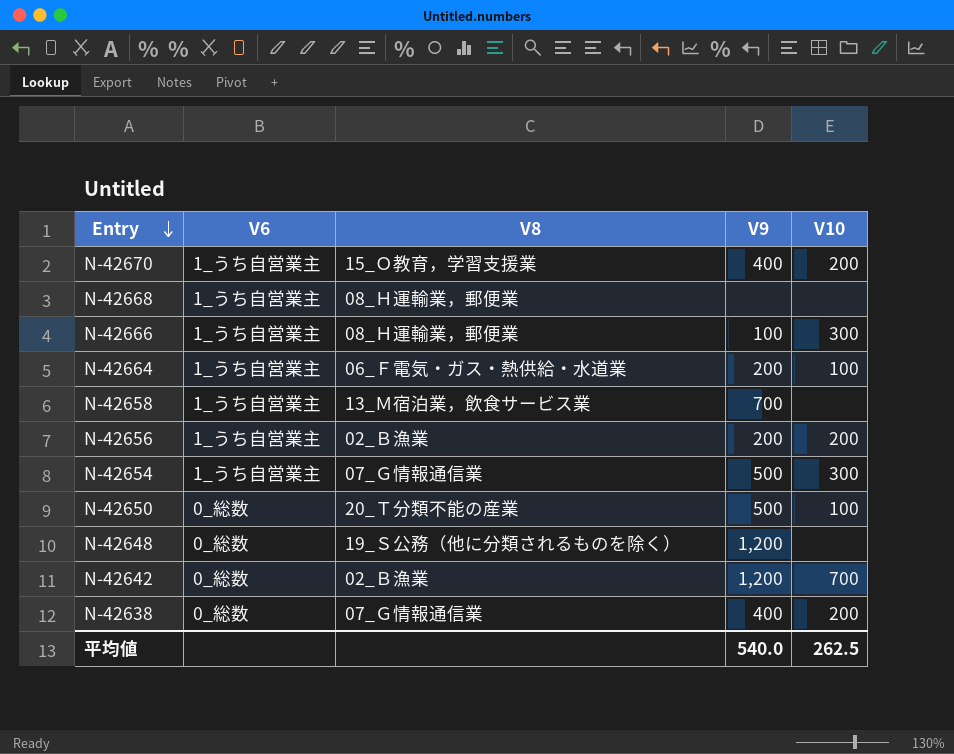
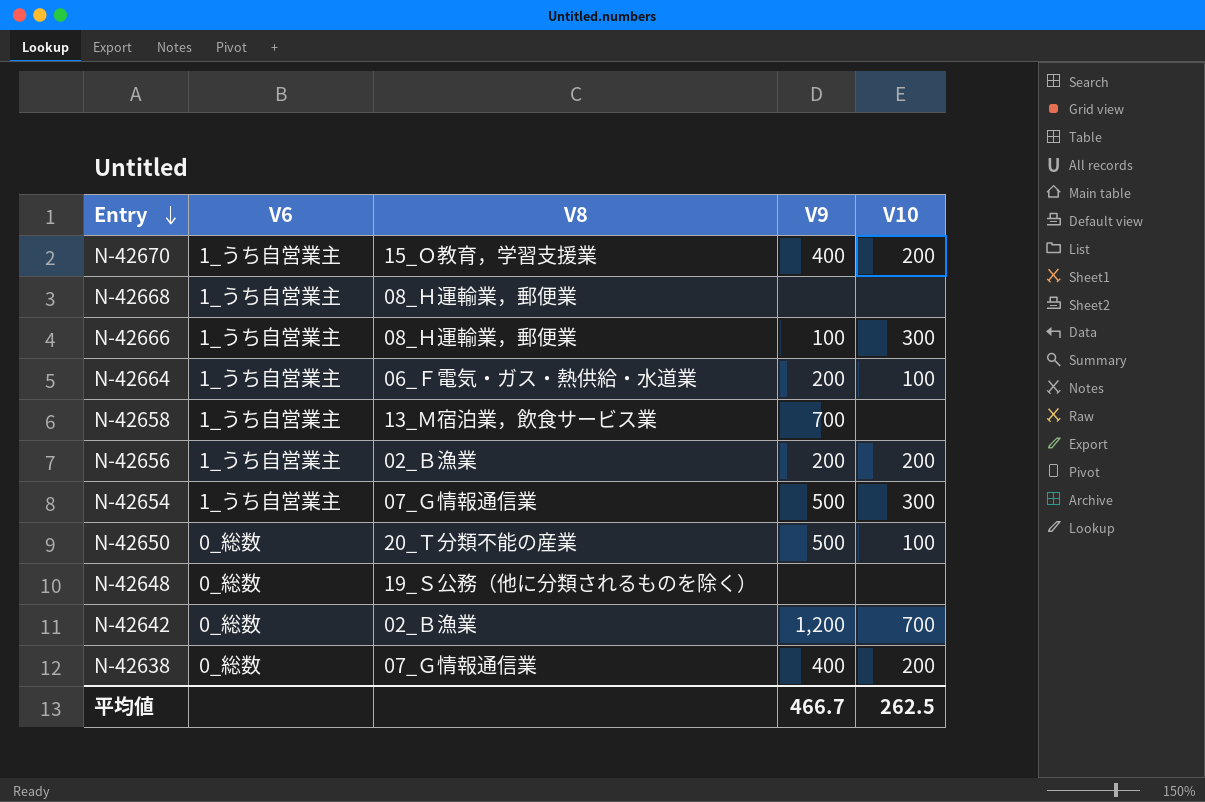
N-42648 | V9: 1,200 -> none
平均値 | V9: 540.0 -> 466.7

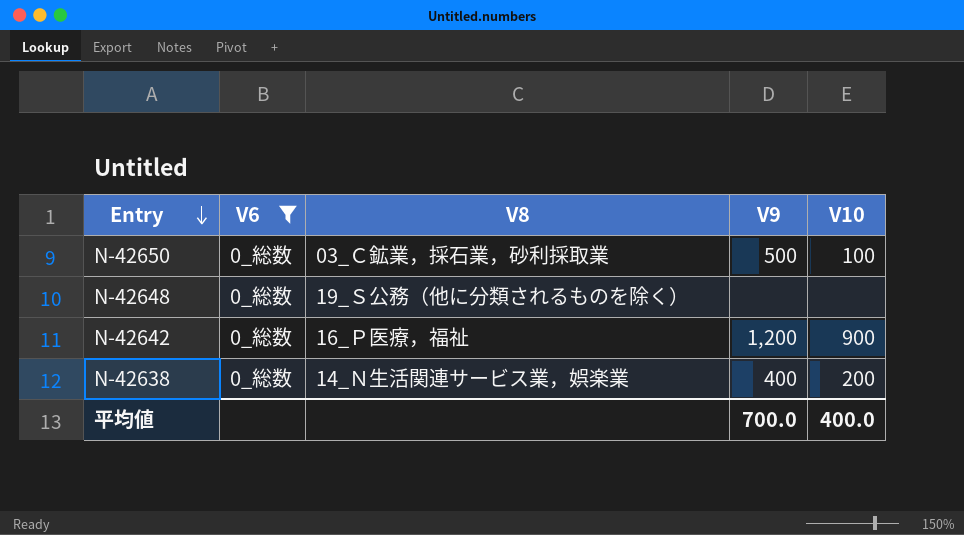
filter: none -> V6 = 0_総数
N-42650 | V8: 20_Ｔ分類不能の産業 -> 03_Ｃ鉱業，採石業，砂利採取業
N-42642 | V8: 02_Ｂ漁業 -> 16_Ｐ医療，福祉
N-42642 | V10: 700 -> 900
N-42638 | V8: 07_Ｇ情報通信業 -> 14_Ｎ生活関連サービス業，娯楽業
平均値 | V9: 466.7 -> 700.0
平均値 | V10: 262.5 -> 400.0

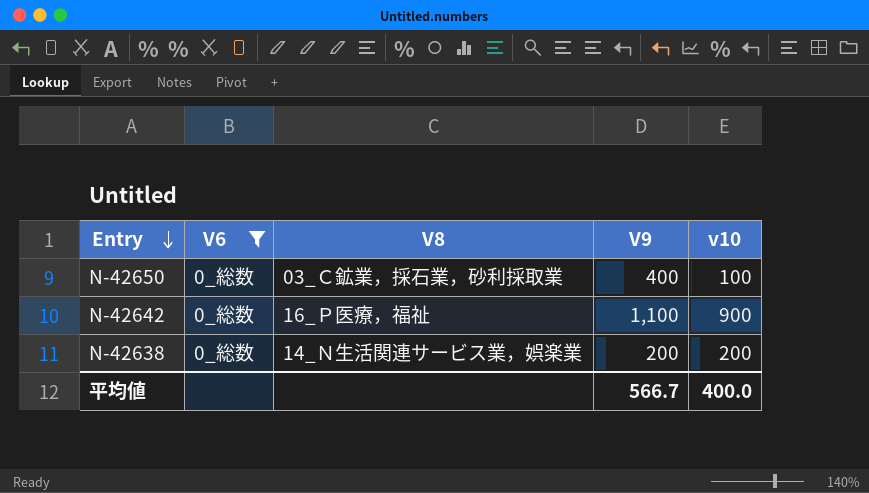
column name: V10 -> v10
row N-42648: 0_総数 | 19_Ｓ公務（他に分類されるものを除く） | none | none -> none
N-42650 | V9: 500 -> 400
N-42642 | V9: 1,200 -> 1,100
N-42638 | V9: 400 -> 200
平均値 | V9: 700.0 -> 566.7

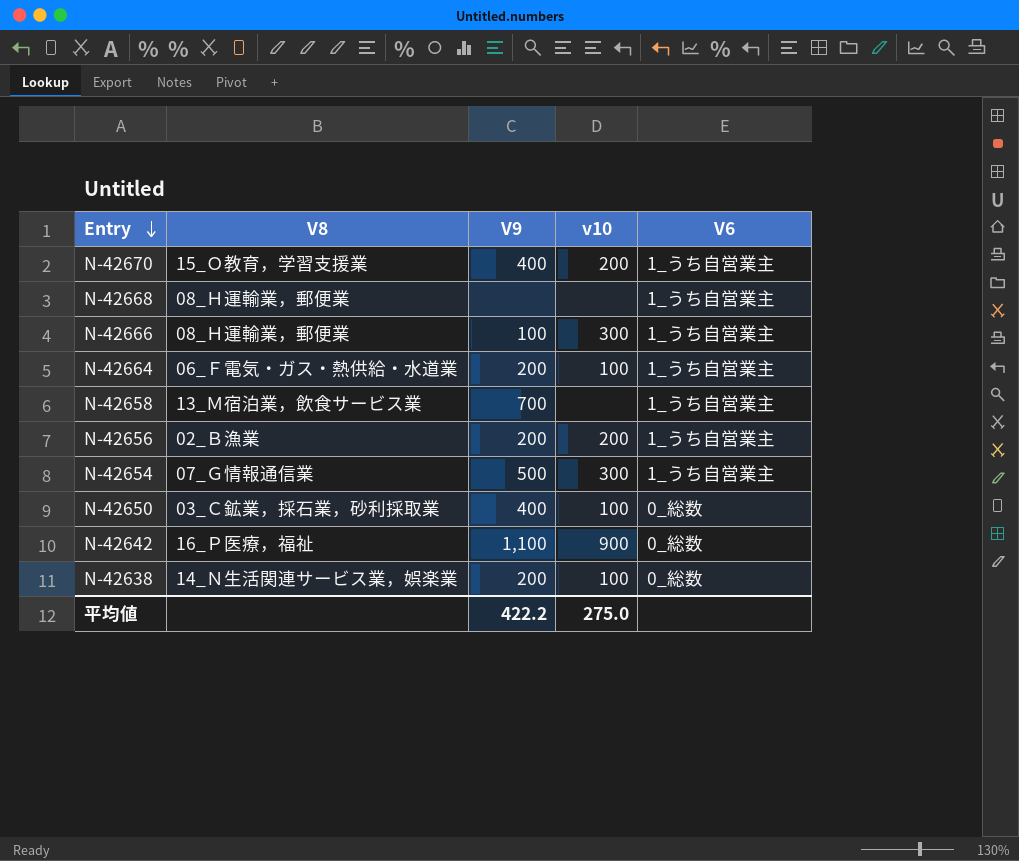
filter: V6 = 0_総数 -> none
column V6 | position: 2 -> 5
N-42638 | v10: 200 -> 100
平均値 | V9: 566.7 -> 422.2
平均値 | v10: 400.0 -> 275.0

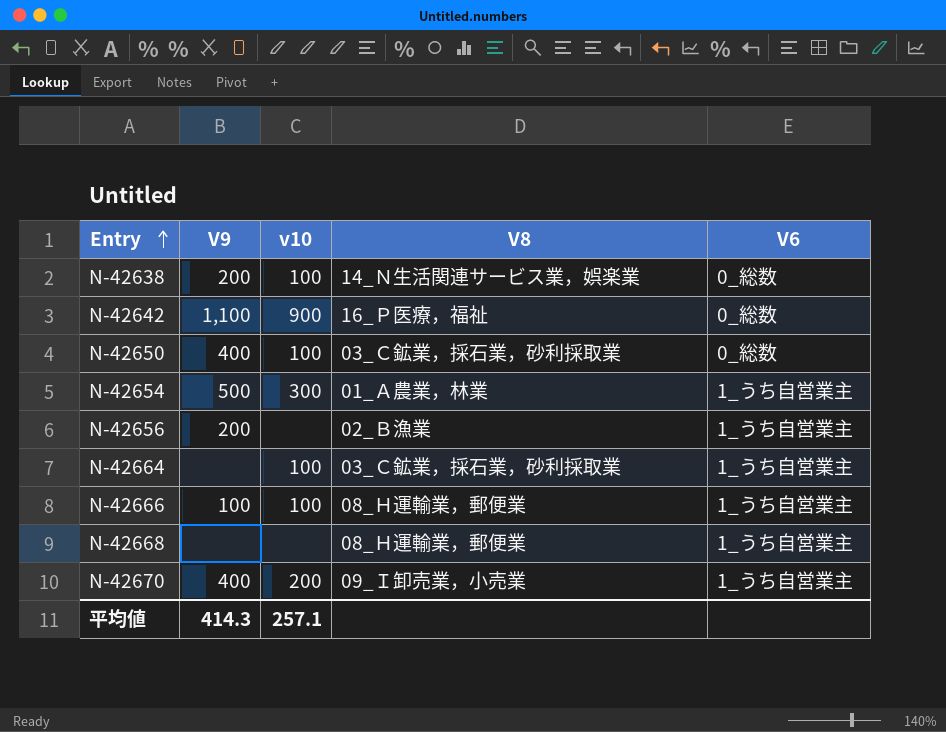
row order: Entry descending -> Entry ascending
column V8 | position: 2 -> 4
row N-42658: 13_Ｍ宿泊業，飲食サービス業 | 700 | none | 1_うち自営業主 -> none
N-42654 | V8: 07_Ｇ情報通信業 -> 01_Ａ農業，林業
N-42656 | v10: 200 -> none
N-42664 | V9: 200 -> none
N-42664 | V8: 06_Ｆ電気・ガス・熱供給・水道業 -> 03_Ｃ鉱業，採石業，砂利採取業
N-42666 | v10: 300 -> 100
N-42670 | V8: 15_Ｏ教育，学習支援業 -> 09_Ｉ卸売業，小売業
平均値 | V9: 422.2 -> 414.3
平均値 | v10: 275.0 -> 257.1

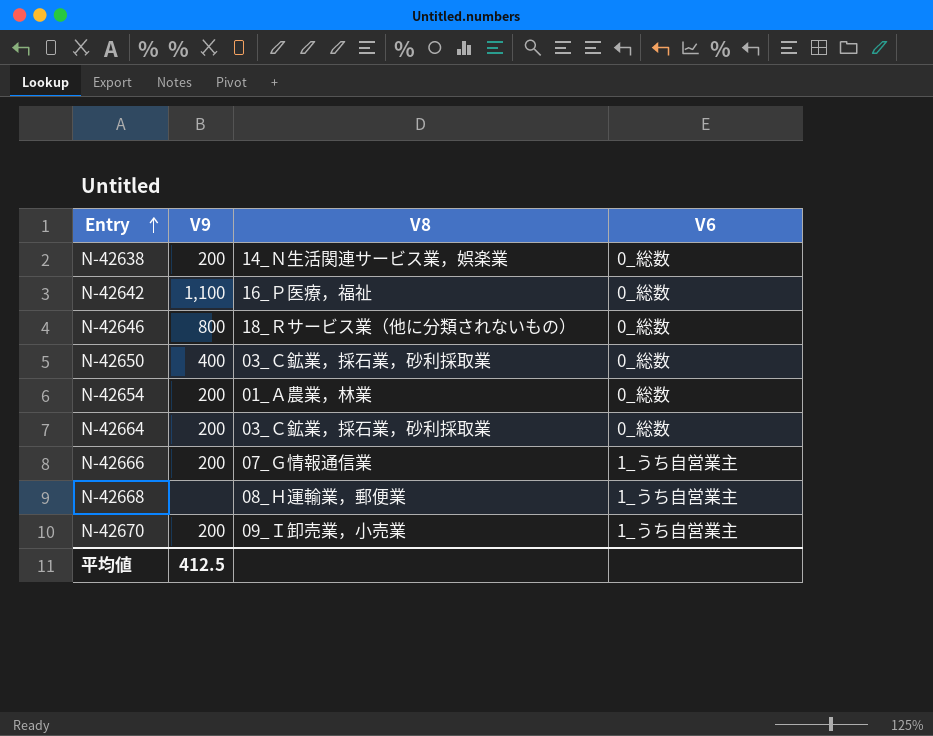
column v10 | position: 3 -> none
row N-42656: 200 | none | 02_Ｂ漁業 | 1_うち自営業主 -> none
row N-42646: none -> 800 | 18_Ｒサービス業（他に分類されないもの） | 0_総数
N-42654 | V9: 500 -> 200
N-42654 | V6: 1_うち自営業主 -> 0_総数
N-42664 | V9: none -> 200
N-42664 | V6: 1_うち自営業主 -> 0_総数
N-42666 | V9: 100 -> 200
N-42666 | V8: 08_Ｈ運輸業，郵便業 -> 07_Ｇ情報通信業
N-42670 | V9: 400 -> 200
平均値 | V9: 414.3 -> 412.5

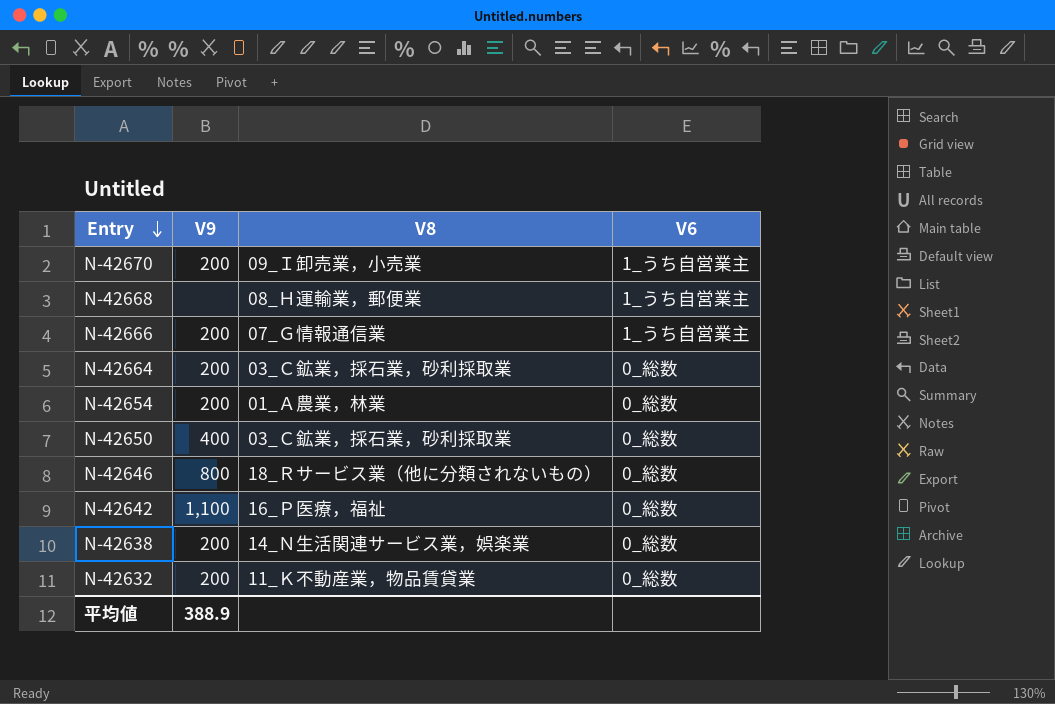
row order: Entry ascending -> Entry descending
row N-42632: none -> 200 | 11_Ｋ不動産業，物品賃貸業 | 0_総数
平均値 | V9: 412.5 -> 388.9

